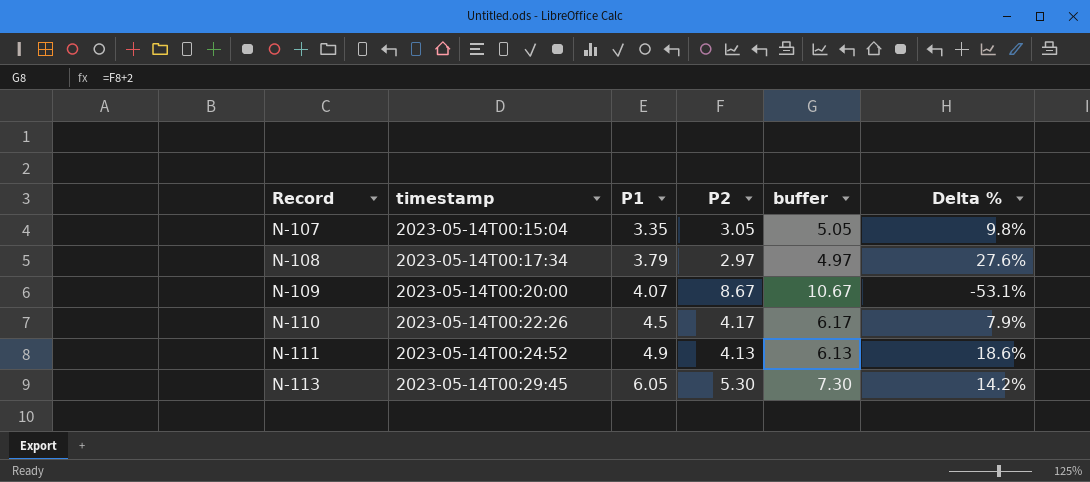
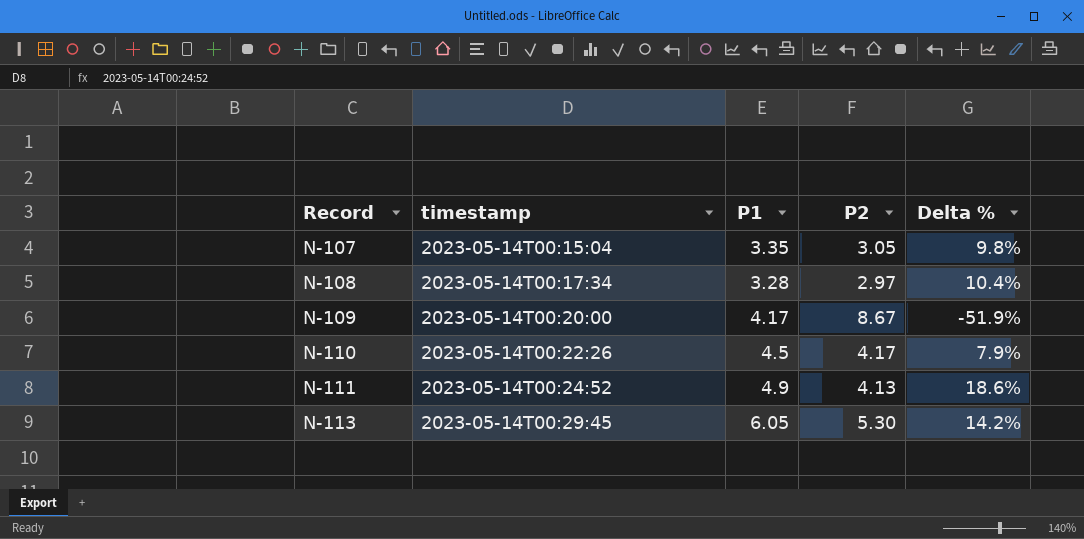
column buffer | formula: [P2] + 2 -> none
N-108 | P1: 3.79 -> 3.28
N-108 | Delta %: 27.6% -> 10.4%
N-109 | P1: 4.07 -> 4.17
N-109 | Delta %: -53.1% -> -51.9%

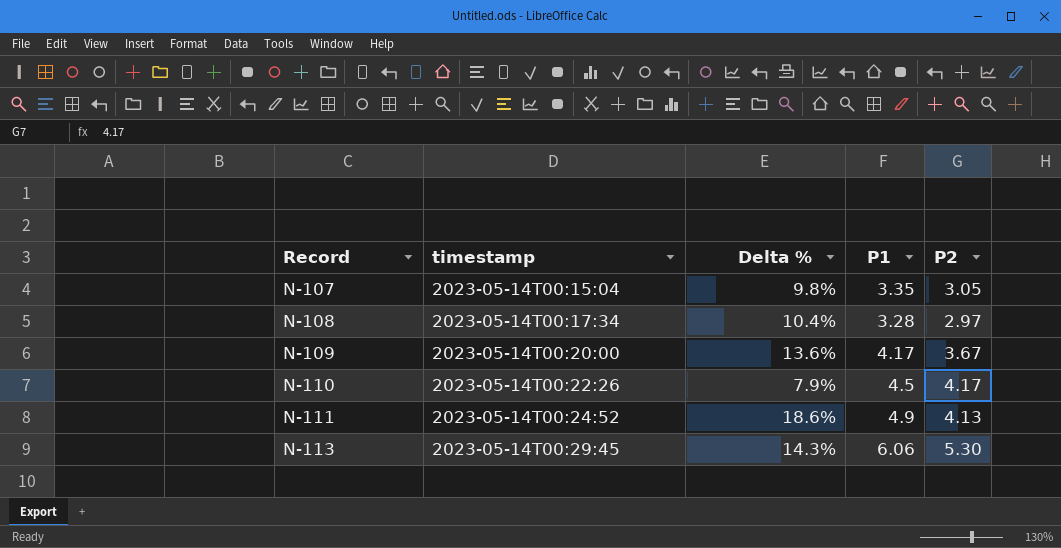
column Delta % | position: 5 -> 3
N-109 | Delta %: -51.9% -> 13.6%
N-109 | P2: 8.67 -> 3.67
N-113 | Delta %: 14.2% -> 14.3%
N-113 | P1: 6.05 -> 6.06

